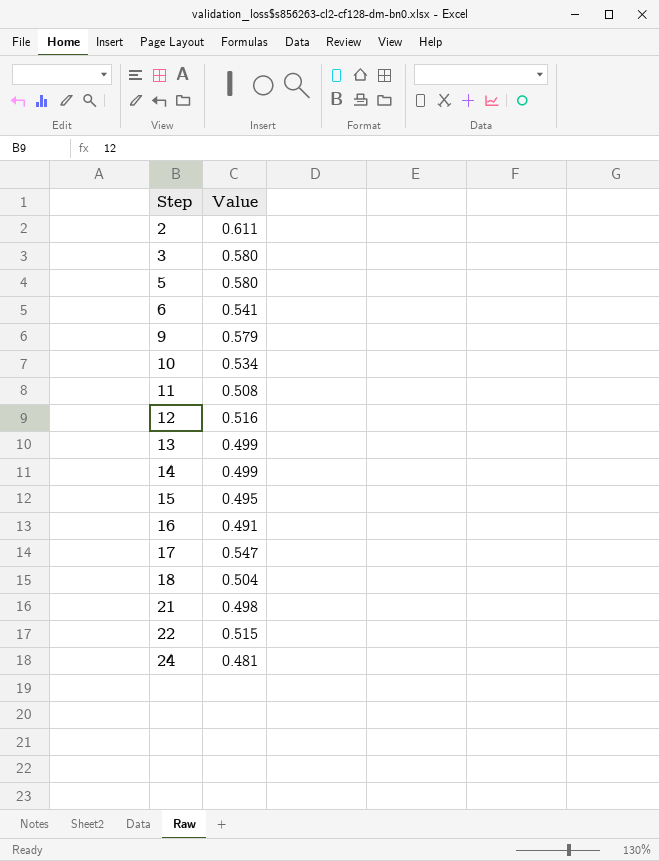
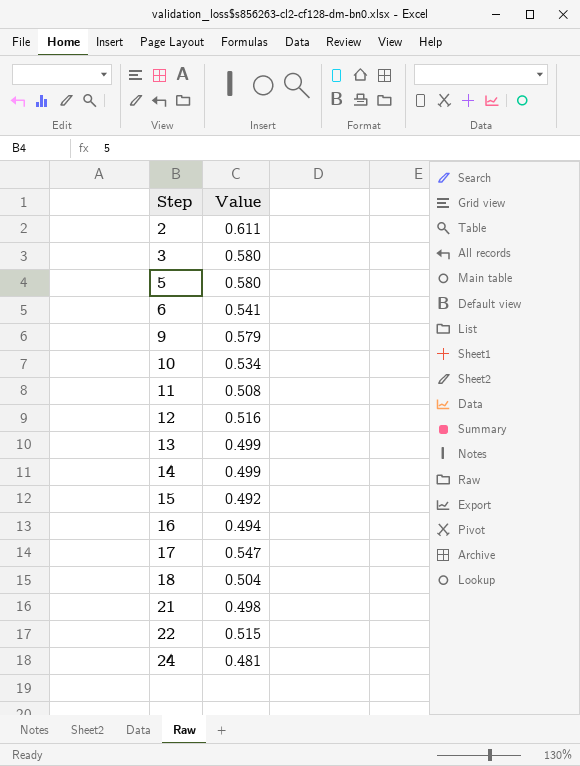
15 | Value: 0.495 -> 0.492
16 | Value: 0.491 -> 0.494

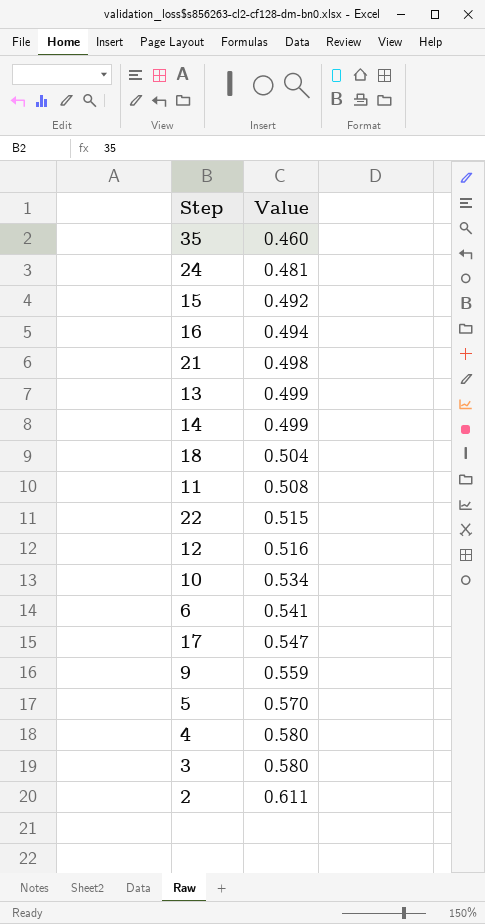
row order: Step ascending -> Value ascending
row 35: none -> 0.460
9 | Value: 0.579 -> 0.559
5 | Value: 0.580 -> 0.570
row 4: none -> 0.580

